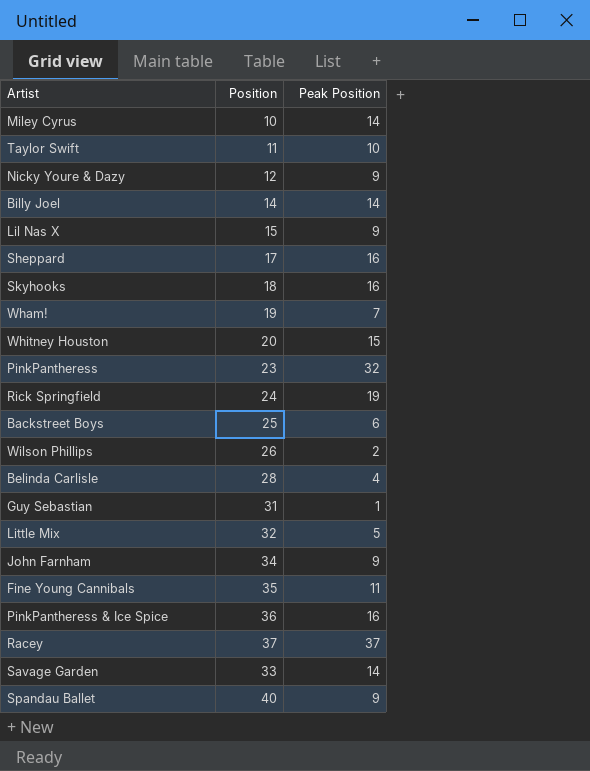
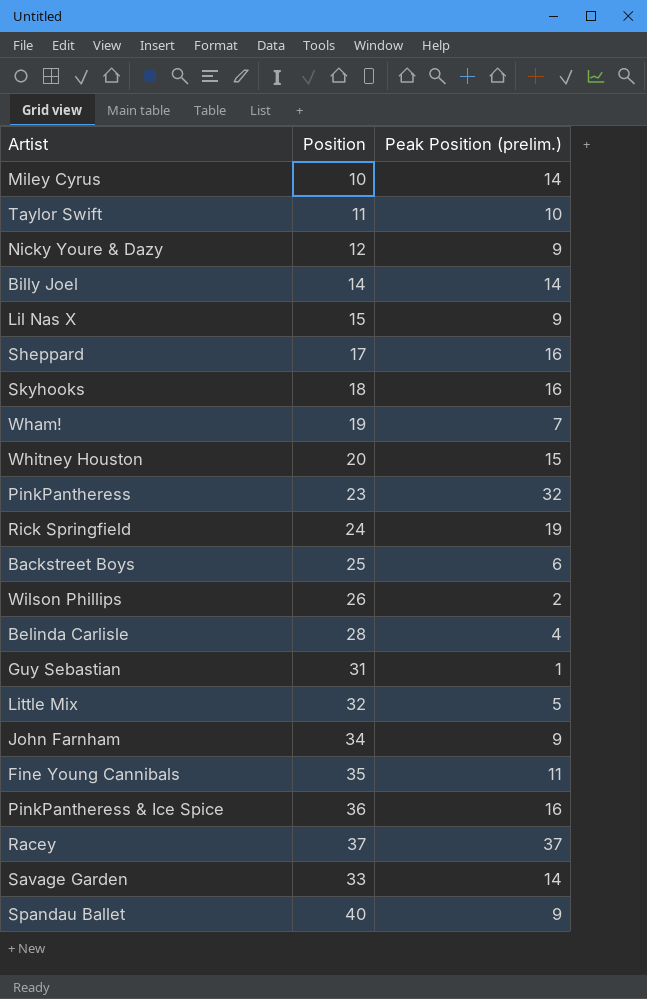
column name: Peak Position -> Peak Position (prelim.)

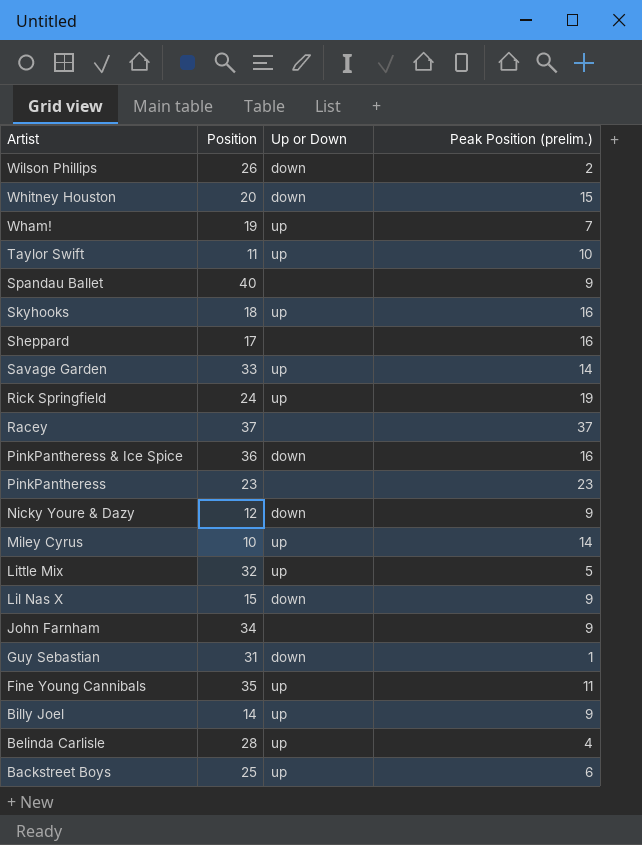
row order: none -> Artist descending
column Up or Down | position: none -> 3
PinkPantheress | Peak Position (prelim.): 32 -> 23
Billy Joel | Peak Position (prelim.): 14 -> 9

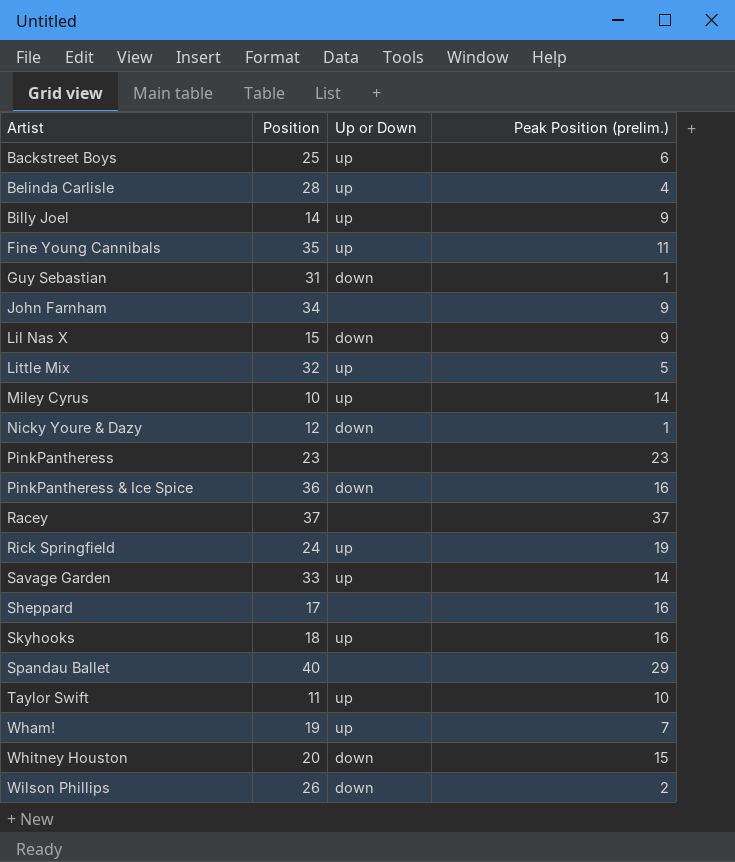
row order: Artist descending -> Artist ascending
Nicky Youre & Dazy | Peak Position (prelim.): 9 -> 1
Spandau Ballet | Peak Position (prelim.): 9 -> 29

